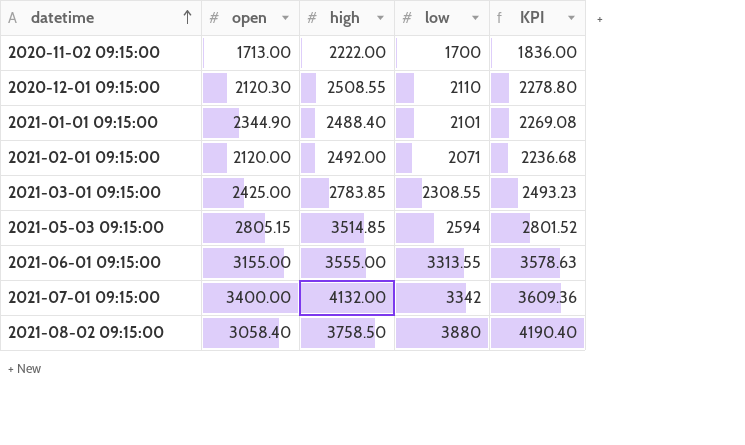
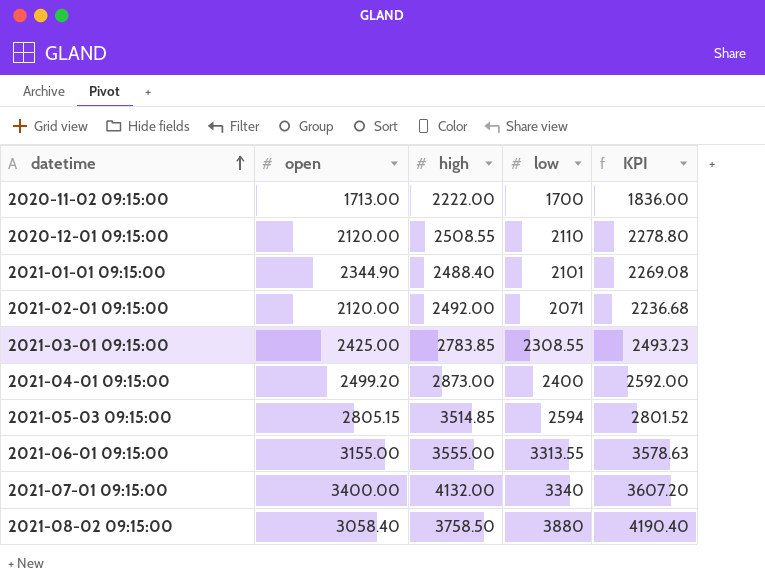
2020-12-01 09:15:00 | open: 2120.30 -> 2120.00
row 2021-04-01 09:15:00: none -> 2499.20 | 2873.00 | 2400 | 2592.00
2021-07-01 09:15:00 | low: 3342 -> 3340
2021-07-01 09:15:00 | KPI: 3609.36 -> 3607.20

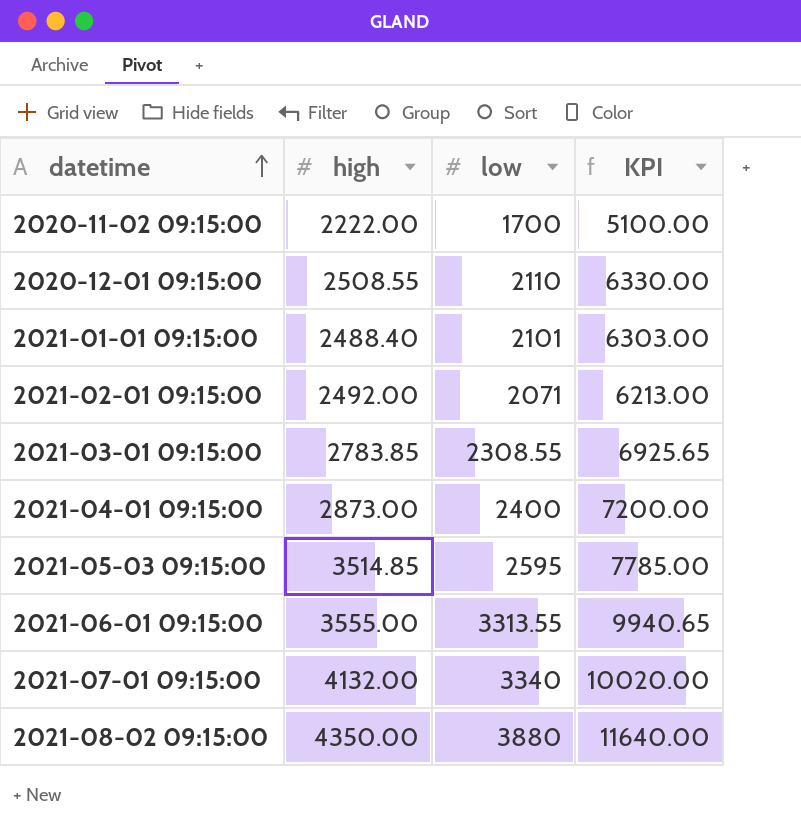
column open | position: 2 -> none
column KPI | formula: [low] * 1.08 -> [low] * 3
2021-05-03 09:15:00 | low: 2594 -> 2595
2021-08-02 09:15:00 | high: 3758.50 -> 4350.00

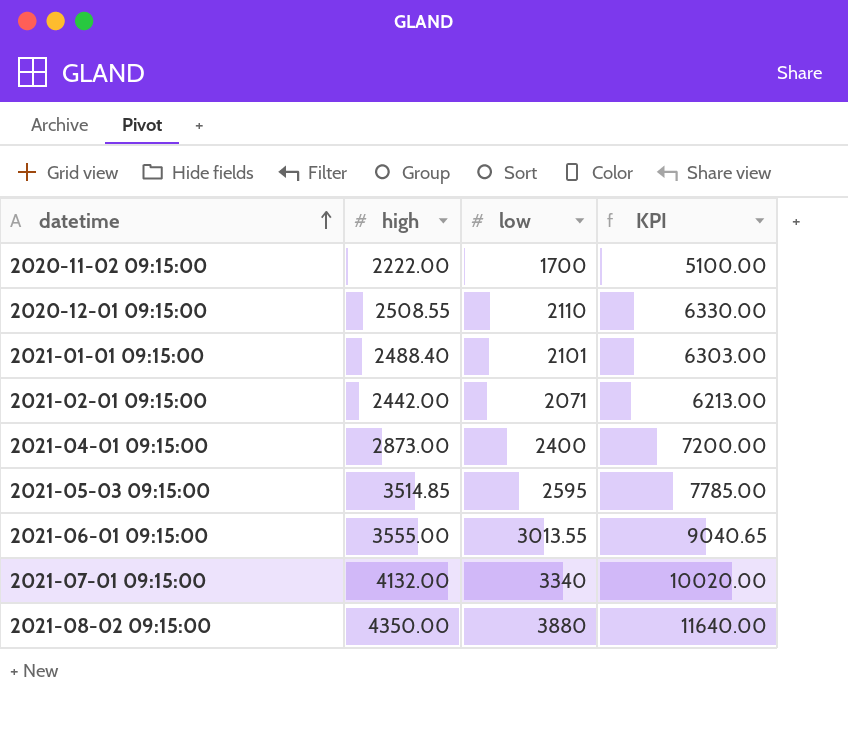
row 2021-03-01 09:15:00: 2783.85 | 2308.55 | 6925.65 -> none
2021-02-01 09:15:00 | high: 2492.00 -> 2442.00
2021-06-01 09:15:00 | low: 3313.55 -> 3013.55
2021-06-01 09:15:00 | KPI: 9940.65 -> 9040.65

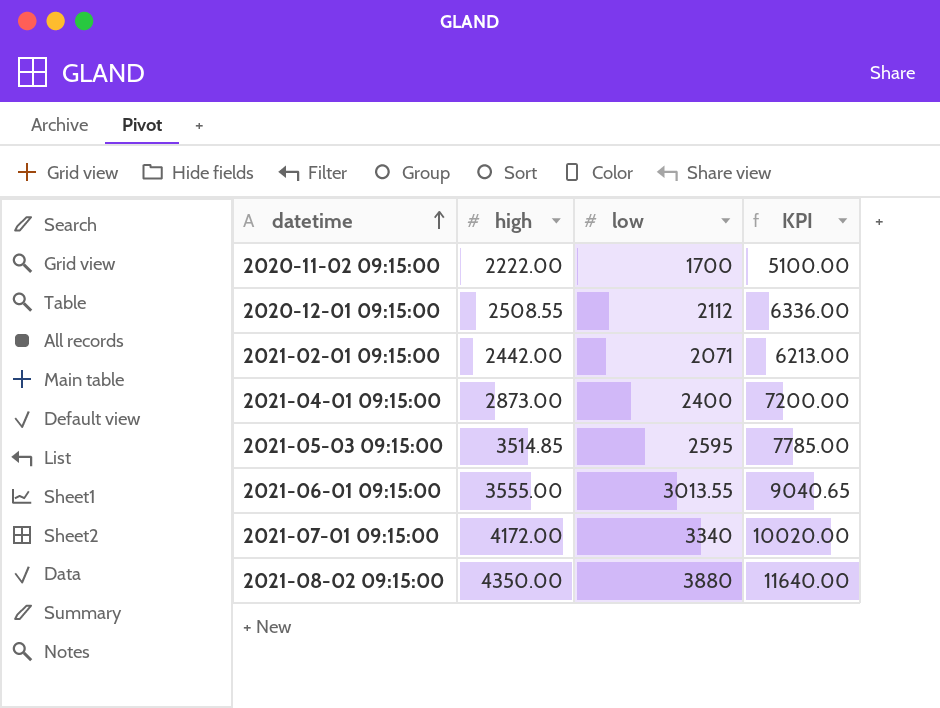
row 2021-01-01 09:15:00: 2488.40 | 2101 | 6303.00 -> none
2020-12-01 09:15:00 | low: 2110 -> 2112
2020-12-01 09:15:00 | KPI: 6330.00 -> 6336.00
2021-07-01 09:15:00 | high: 4132.00 -> 4172.00

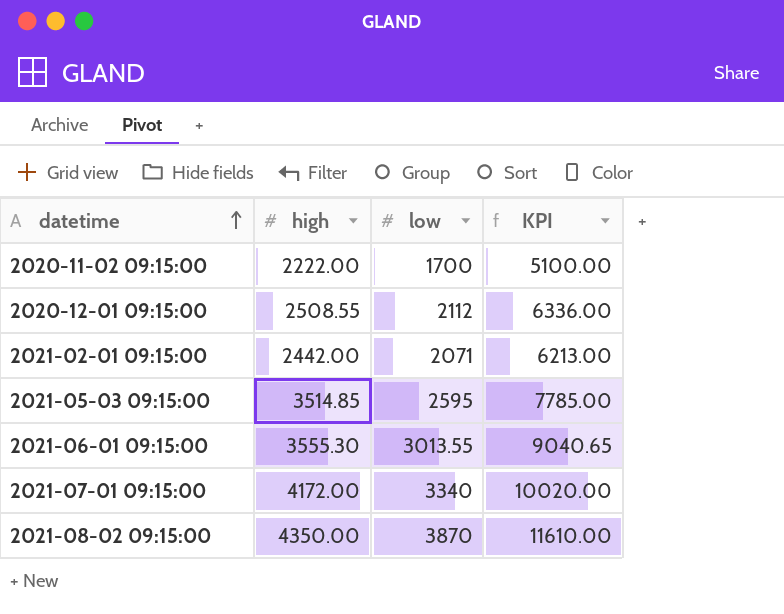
row 2021-04-01 09:15:00: 2873.00 | 2400 | 7200.00 -> none
2021-06-01 09:15:00 | high: 3555.00 -> 3555.30
2021-08-02 09:15:00 | low: 3880 -> 3870
2021-08-02 09:15:00 | KPI: 11640.00 -> 11610.00

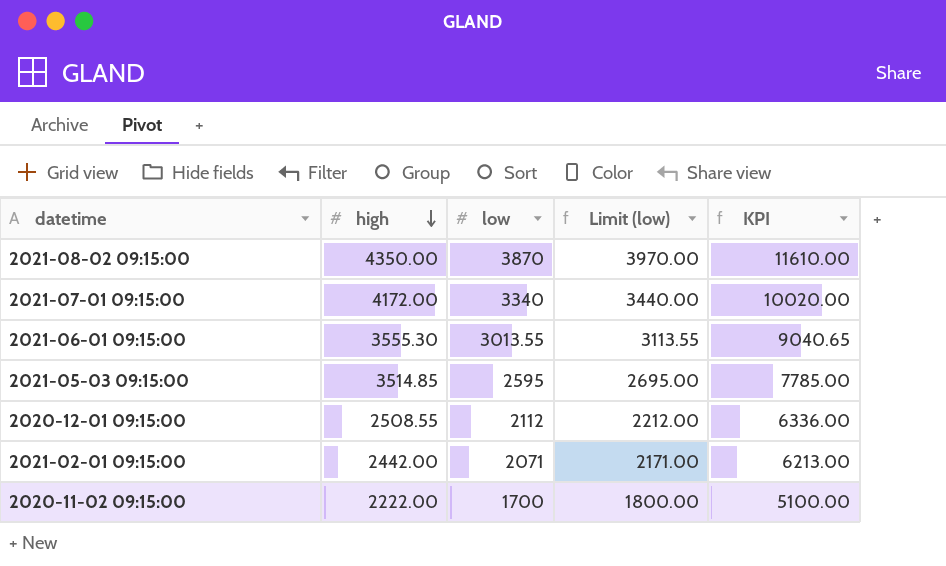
row order: datetime ascending -> high descending
column Limit (low) | formula: none -> [low] + 100

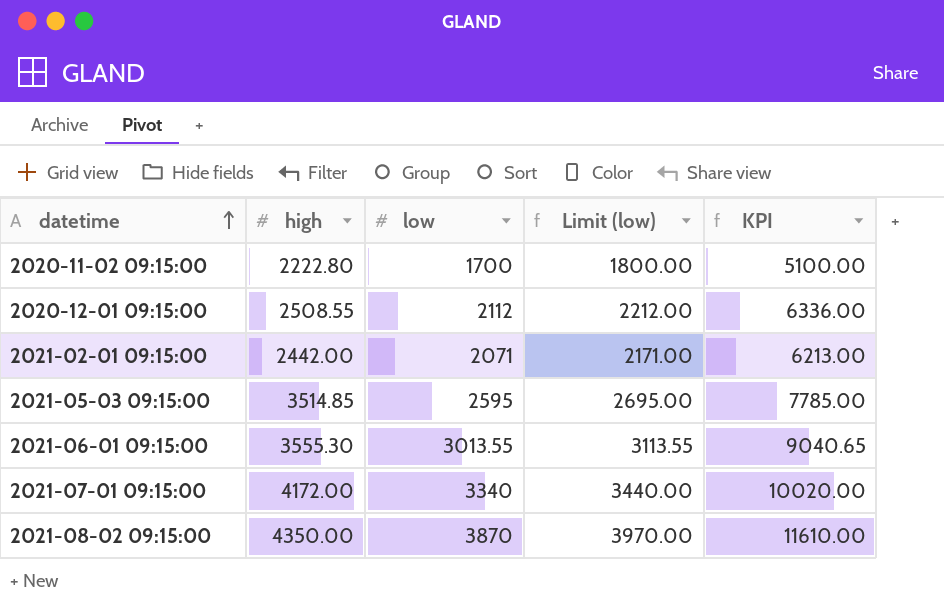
row order: high descending -> datetime ascending
2020-11-02 09:15:00 | high: 2222.00 -> 2222.80

